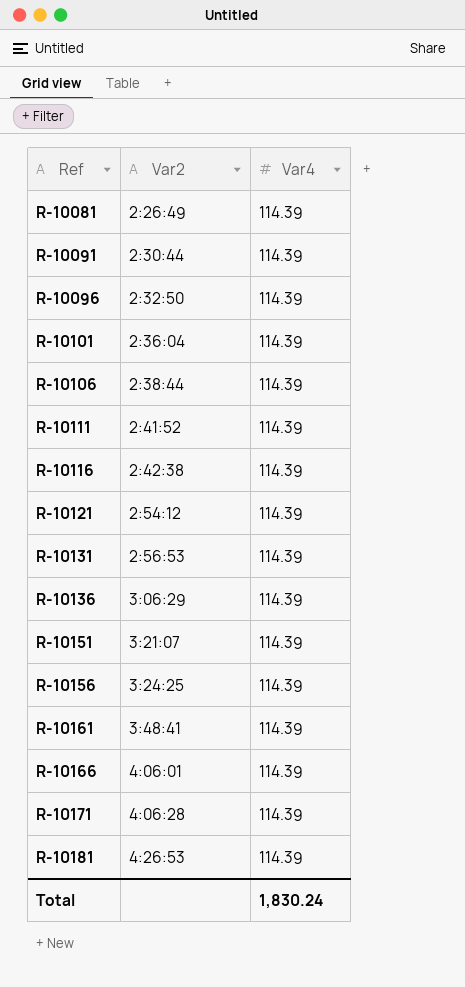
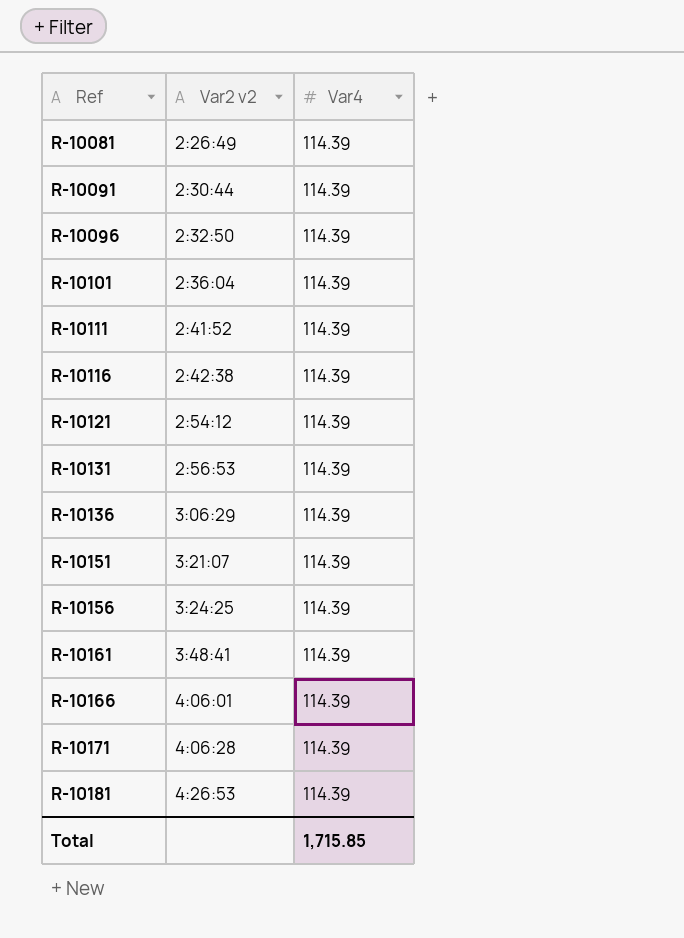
column name: Var2 -> Var2 v2
row R-10106: 2:38:44 | 114.39 -> none
Total | Var4: 1,830.24 -> 1,715.85

